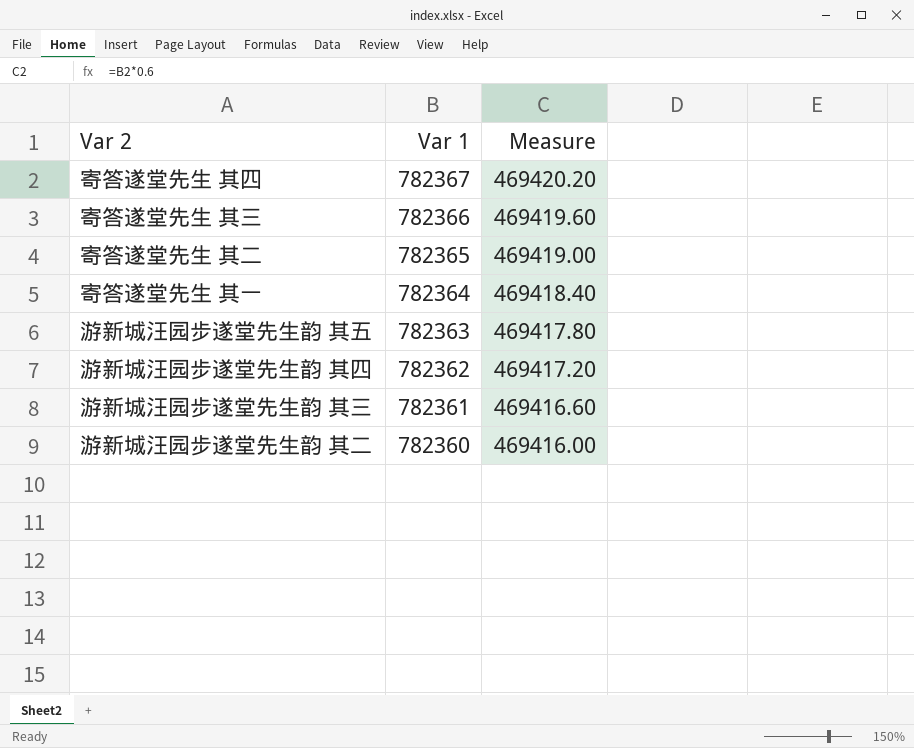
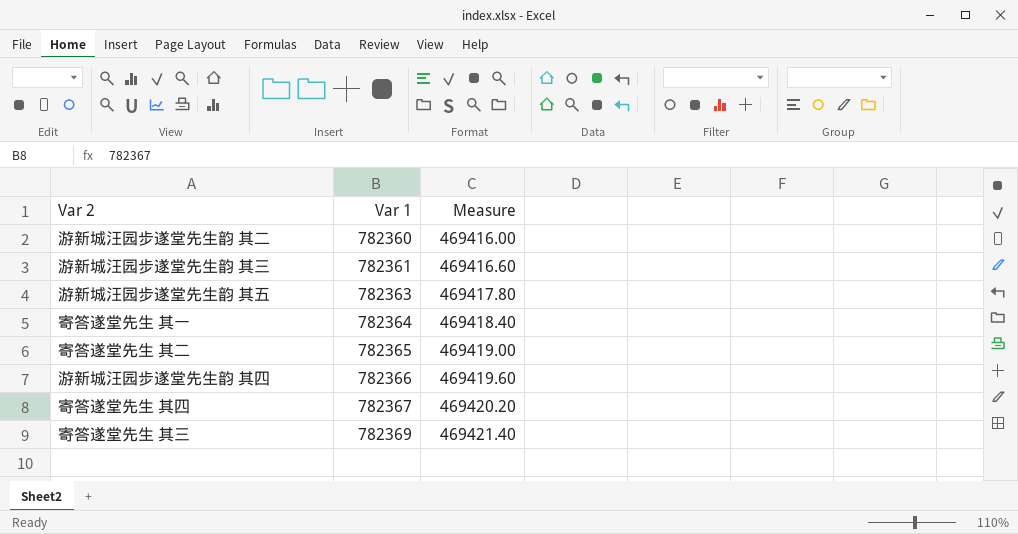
row order: Var 1 descending -> Var 1 ascending
游新城汪园步遂堂先生韵 其四 | Var 1: 782362 -> 782366
游新城汪园步遂堂先生韵 其四 | Measure: 469417.20 -> 469419.60
寄答遂堂先生 其三 | Var 1: 782366 -> 782369
寄答遂堂先生 其三 | Measure: 469419.60 -> 469421.40

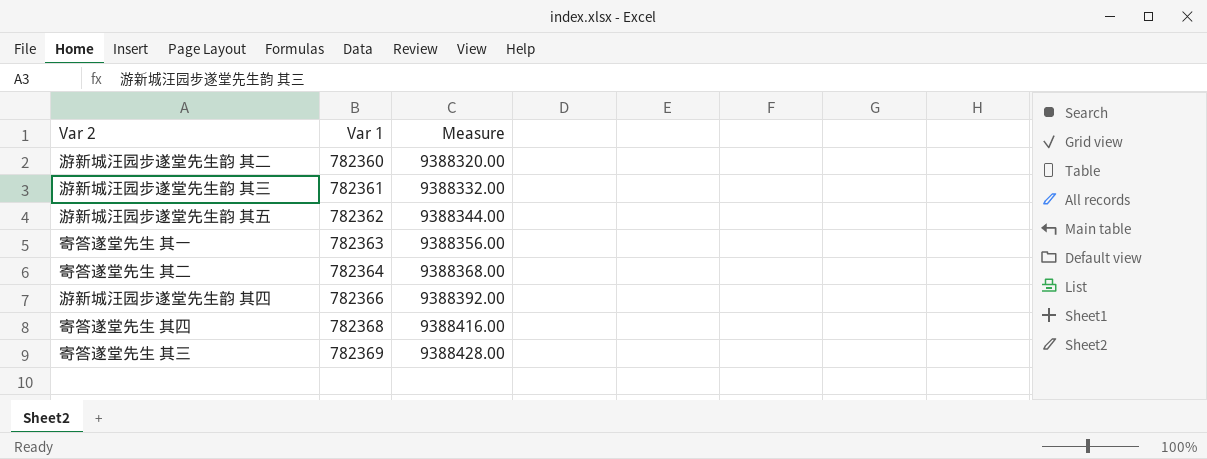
column Measure | formula: [Var 1] * 0.6 -> [Var 1] * 12
游新城汪园步遂堂先生韵 其五 | Var 1: 782363 -> 782362
寄答遂堂先生 其一 | Var 1: 782364 -> 782363
寄答遂堂先生 其二 | Var 1: 782365 -> 782364
寄答遂堂先生 其四 | Var 1: 782367 -> 782368

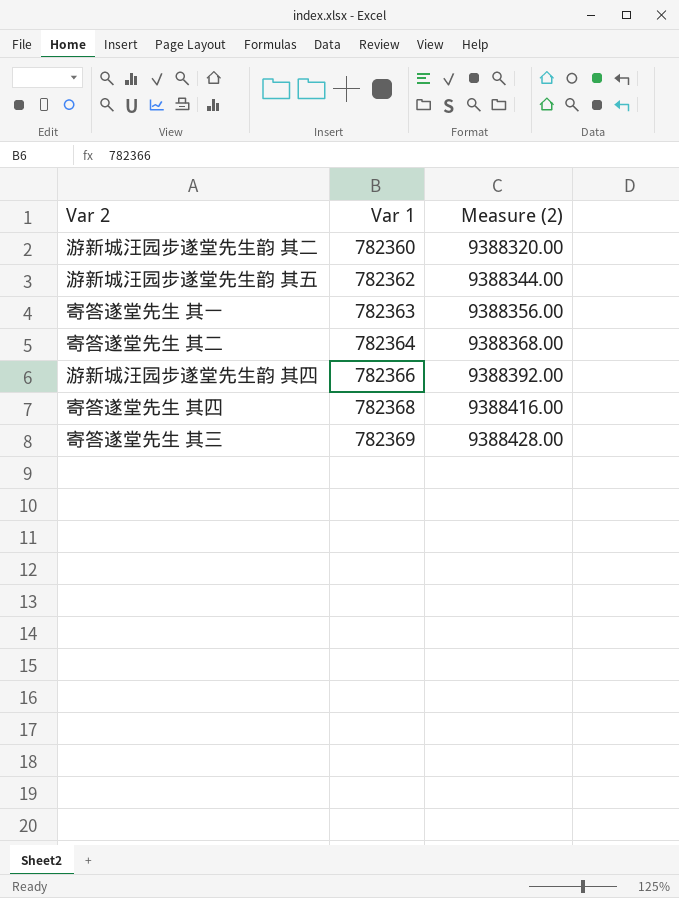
column name: Measure -> Measure (2)
row 游新城汪园步遂堂先生韵 其三: 782361 | 9388332.00 -> none

